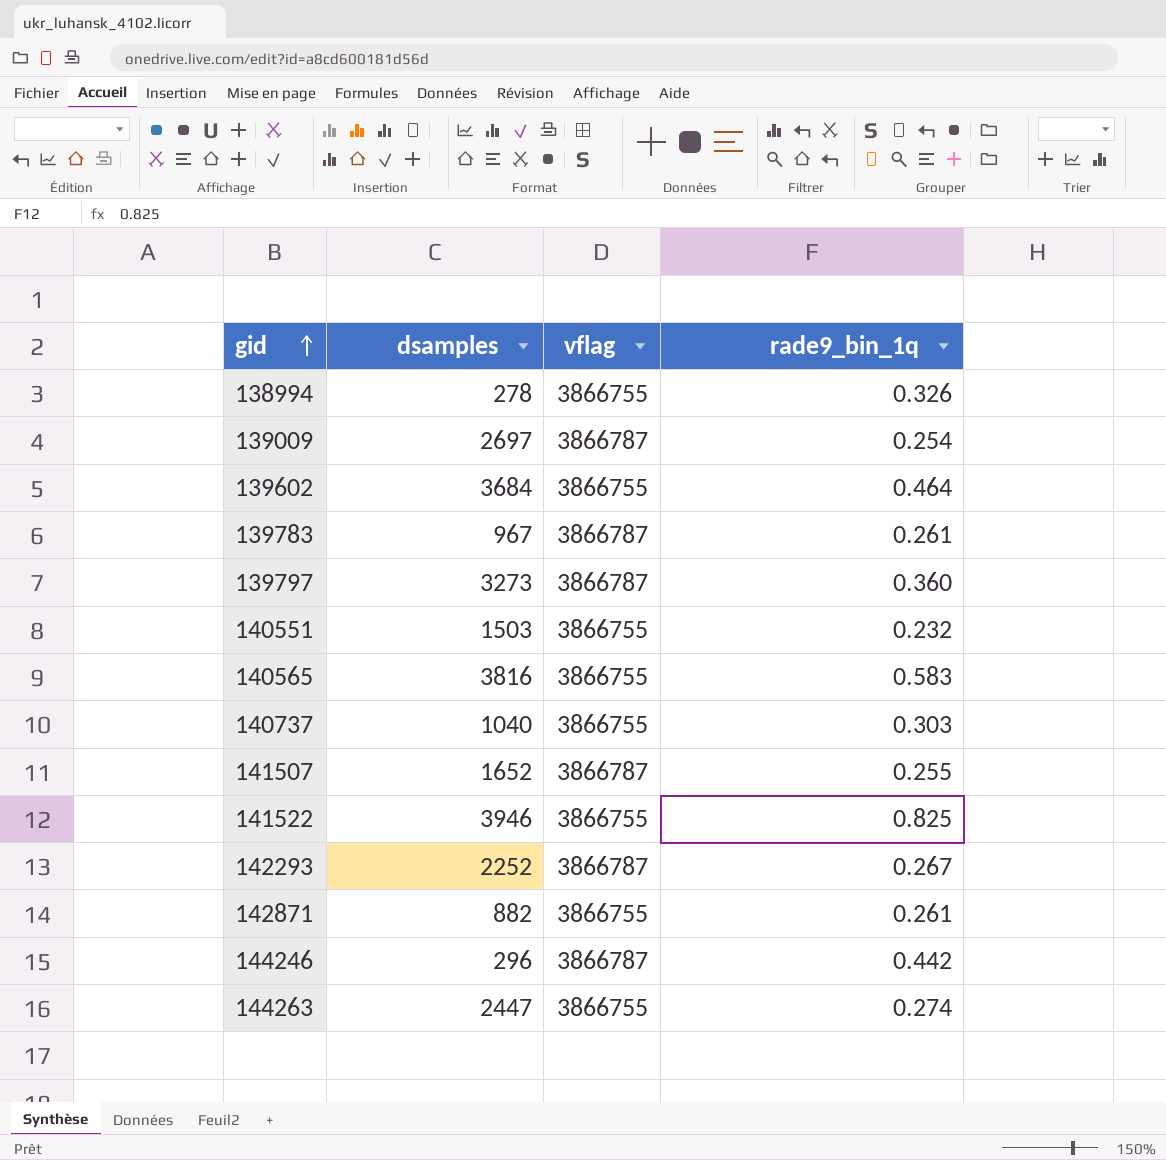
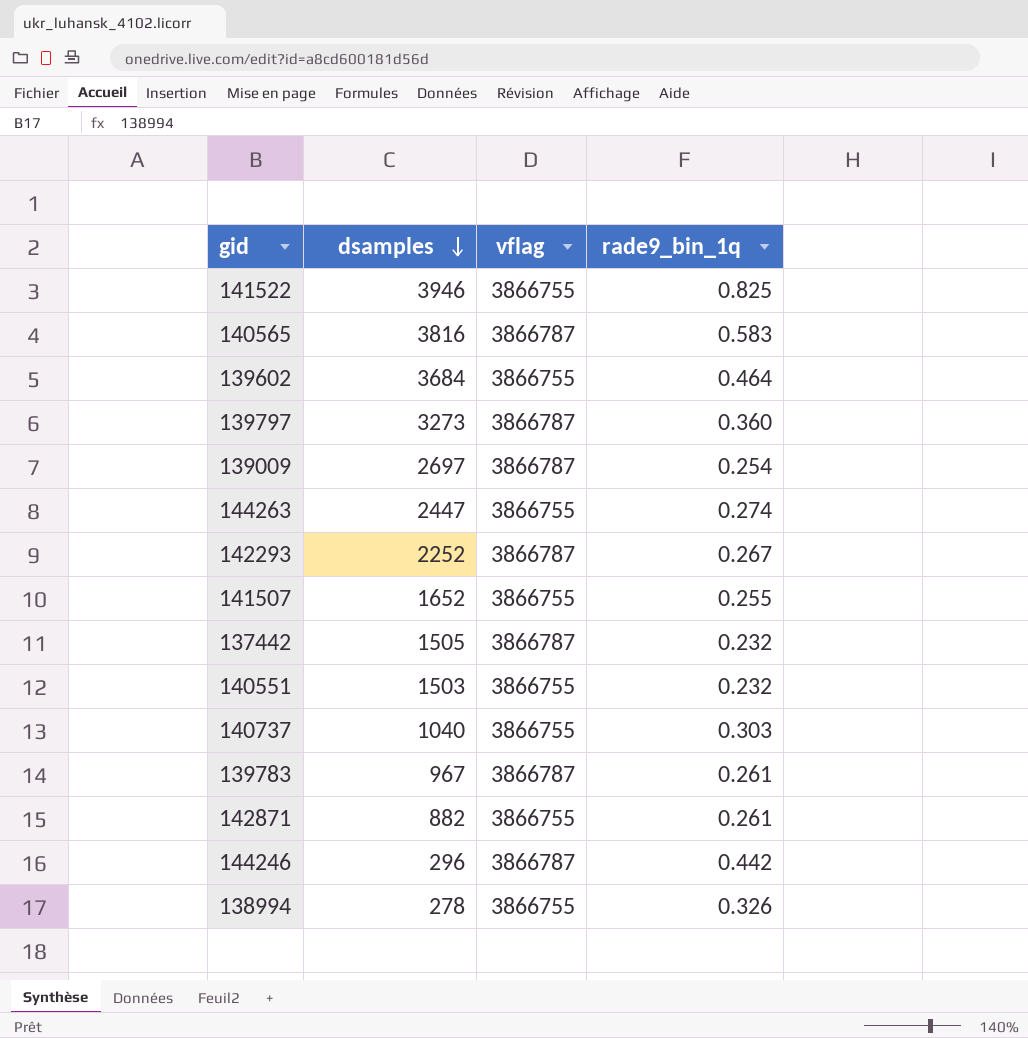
row order: gid ascending -> dsamples descending
140565 | vflag: 3866755 -> 3866787
141507 | vflag: 3866787 -> 3866755
row 137442: none -> 1505 | 3866787 | 0.232

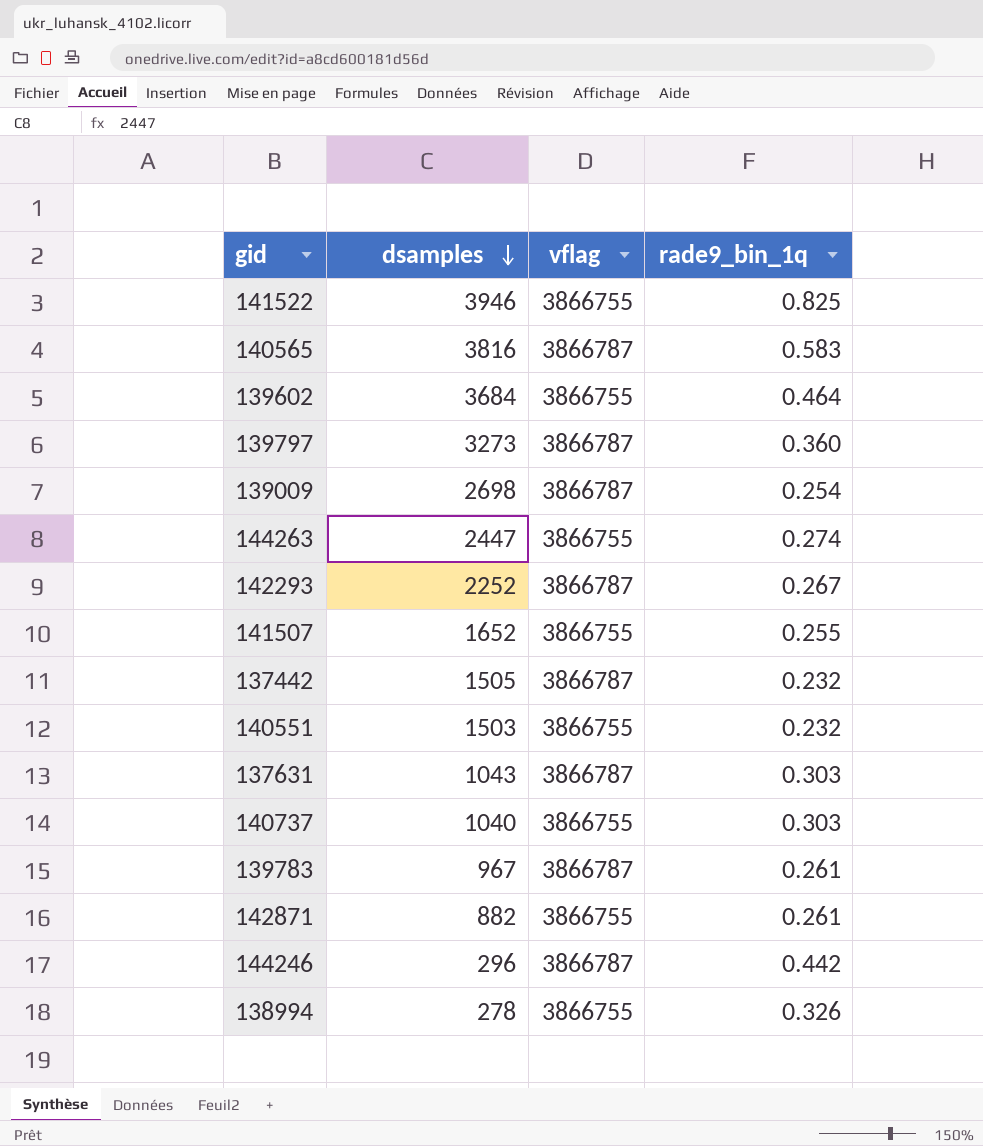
139009 | dsamples: 2697 -> 2698
row 137631: none -> 1043 | 3866787 | 0.303

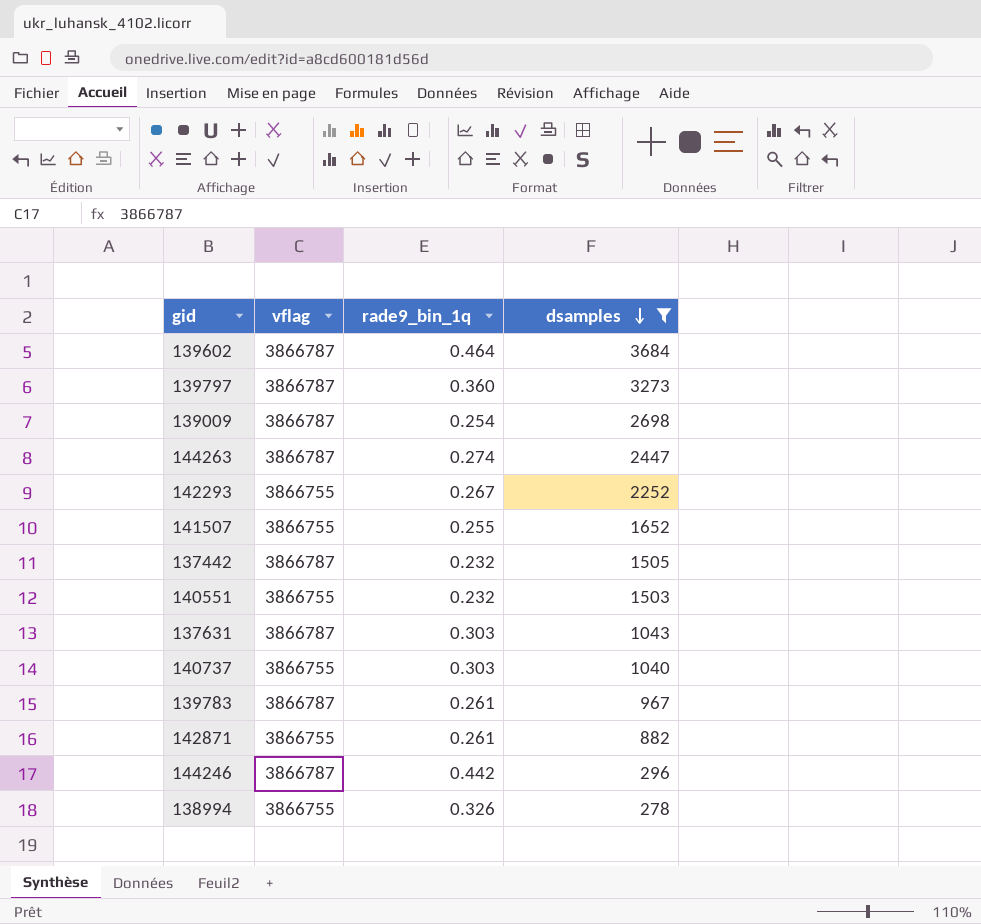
filter: none -> dsamples <= 3684
column dsamples | position: 2 -> 4
139602 | vflag: 3866755 -> 3866787
144263 | vflag: 3866755 -> 3866787
142293 | vflag: 3866787 -> 3866755

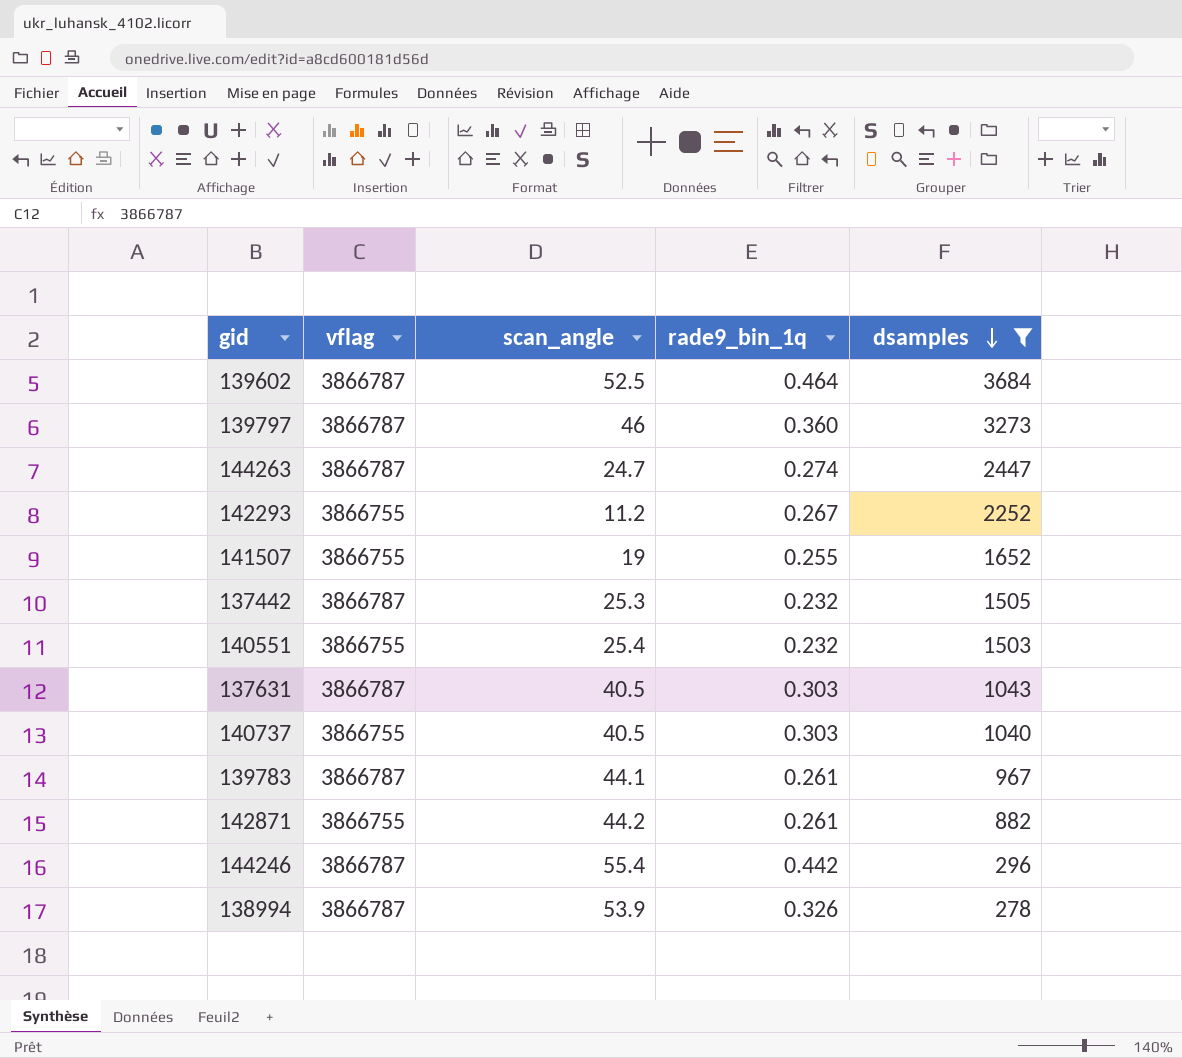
column scan_angle | position: none -> 3
row 139009: 3866787 | 0.254 | 2698 -> none
138994 | vflag: 3866755 -> 3866787

